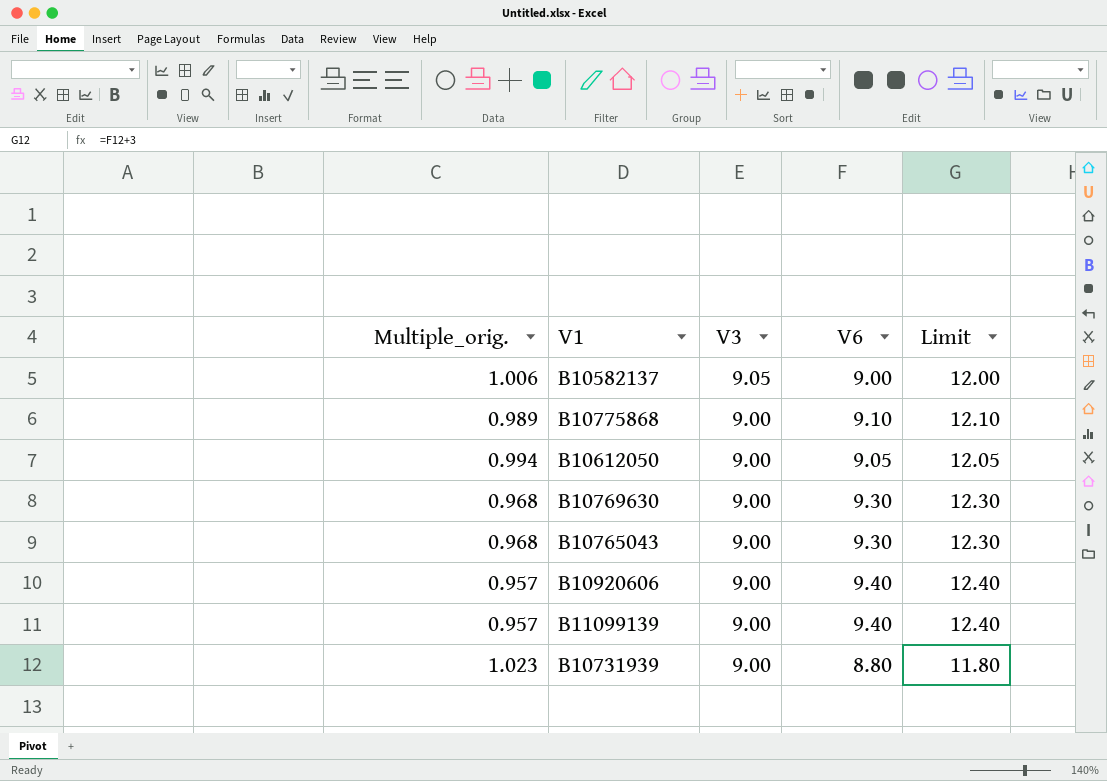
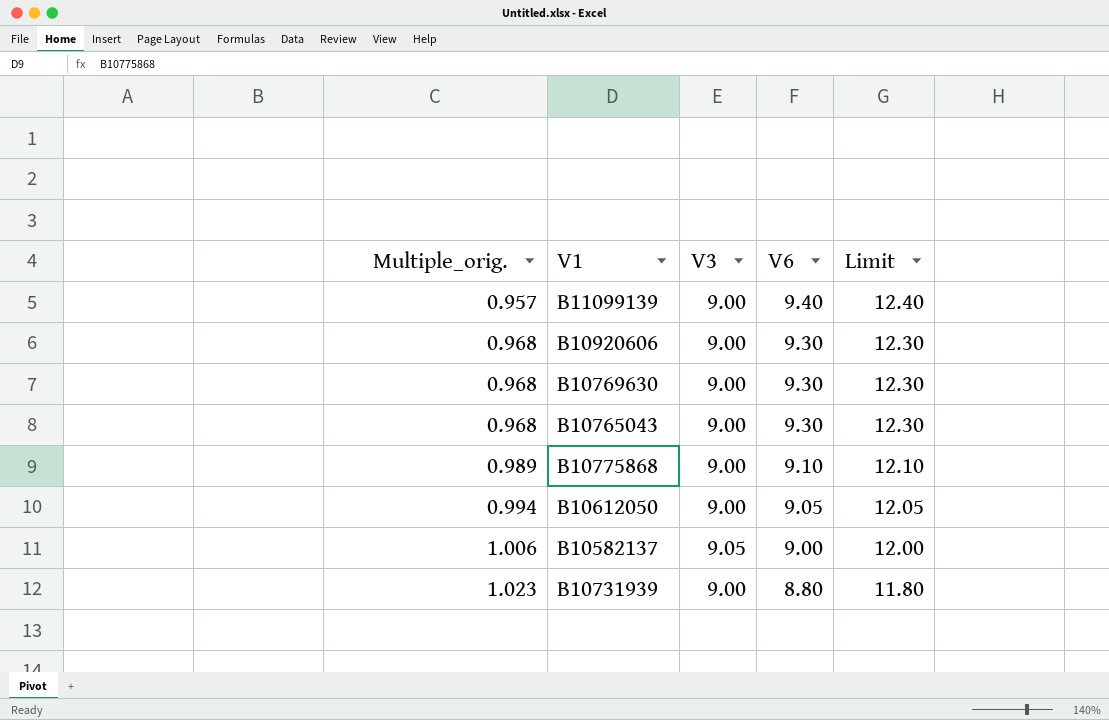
row order: V3 descending -> Multiple_orig. ascending
B10920606 | Multiple_orig.: 0.957 -> 0.968
B10920606 | V6: 9.40 -> 9.30
B10920606 | Limit: 12.40 -> 12.30

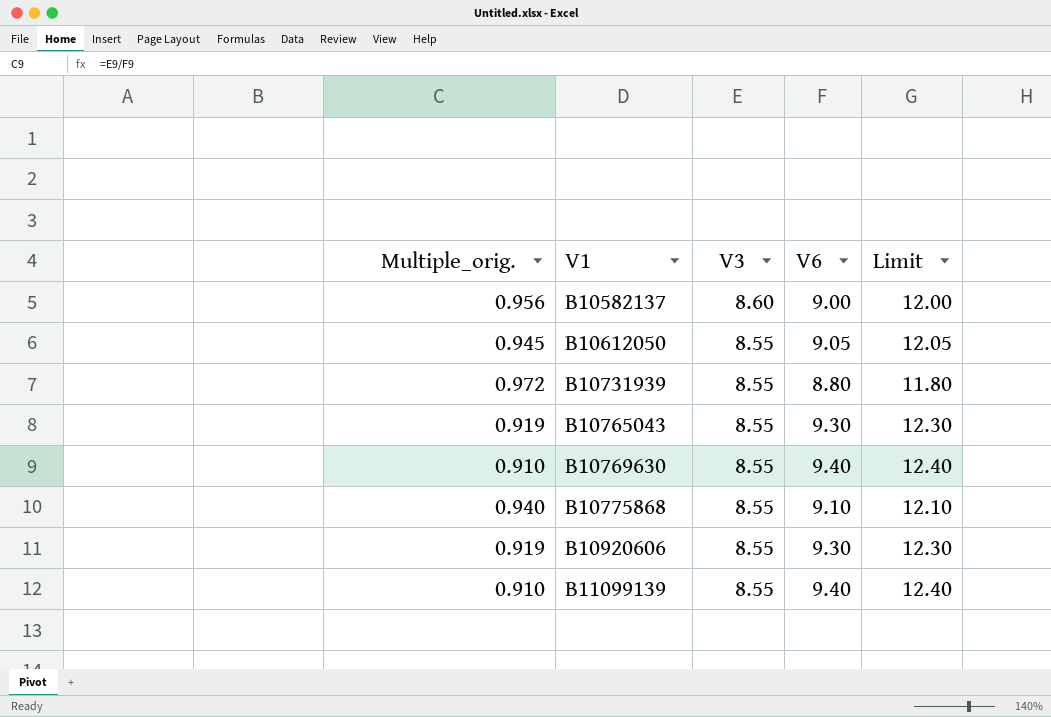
row order: Multiple_orig. ascending -> V1 ascending
B10582137 | Multiple_orig.: 1.006 -> 0.956
B10582137 | V3: 9.05 -> 8.60
B10612050 | Multiple_orig.: 0.994 -> 0.945
B10612050 | V3: 9.00 -> 8.55
B10731939 | Multiple_orig.: 1.023 -> 0.972
B10731939 | V3: 9.00 -> 8.55
B10765043 | Multiple_orig.: 0.968 -> 0.919
B10765043 | V3: 9.00 -> 8.55
B10769630 | Multiple_orig.: 0.968 -> 0.910
B10769630 | V3: 9.00 -> 8.55
B10769630 | V6: 9.30 -> 9.40
B10769630 | Limit: 12.30 -> 12.40
B10775868 | Multiple_orig.: 0.989 -> 0.940
B10775868 | V3: 9.00 -> 8.55
B10920606 | Multiple_orig.: 0.968 -> 0.919
B10920606 | V3: 9.00 -> 8.55
B11099139 | Multiple_orig.: 0.957 -> 0.910
B11099139 | V3: 9.00 -> 8.55

